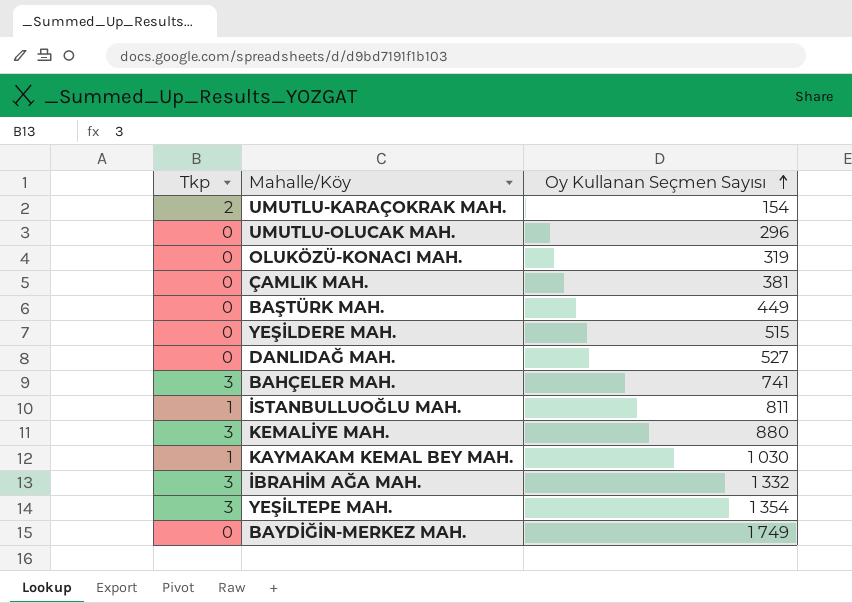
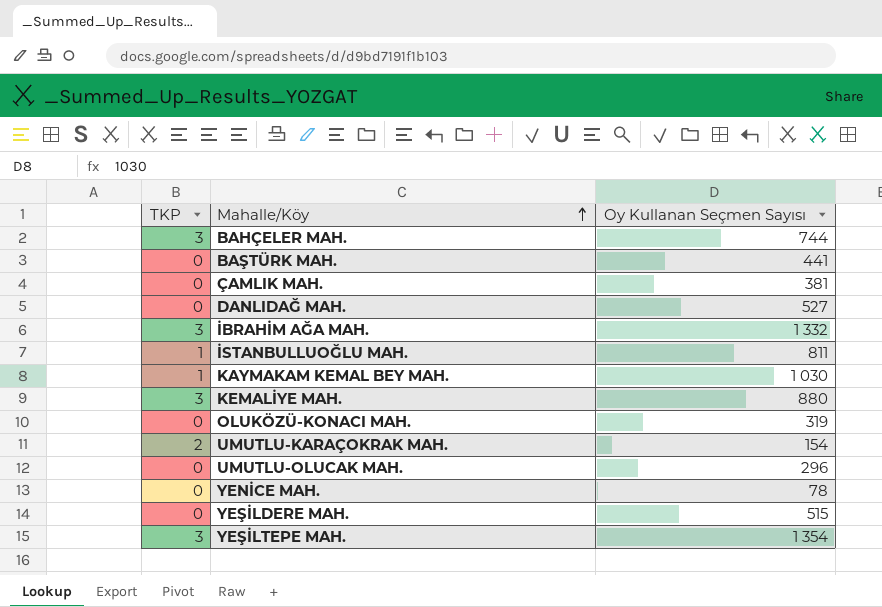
row order: Oy Kullanan Seçmen Sayısı ascending -> Mahalle/Köy ascending
column name: Tkp -> TKP
row BAYDİĞİN-MERKEZ MAH.: 0 | 1 749 -> none
BAHÇELER MAH. | Oy Kullanan Seçmen Sayısı: 741 -> 744
BAŞTÜRK MAH. | Oy Kullanan Seçmen Sayısı: 449 -> 441
row YENİCE MAH.: none -> 0 | 78

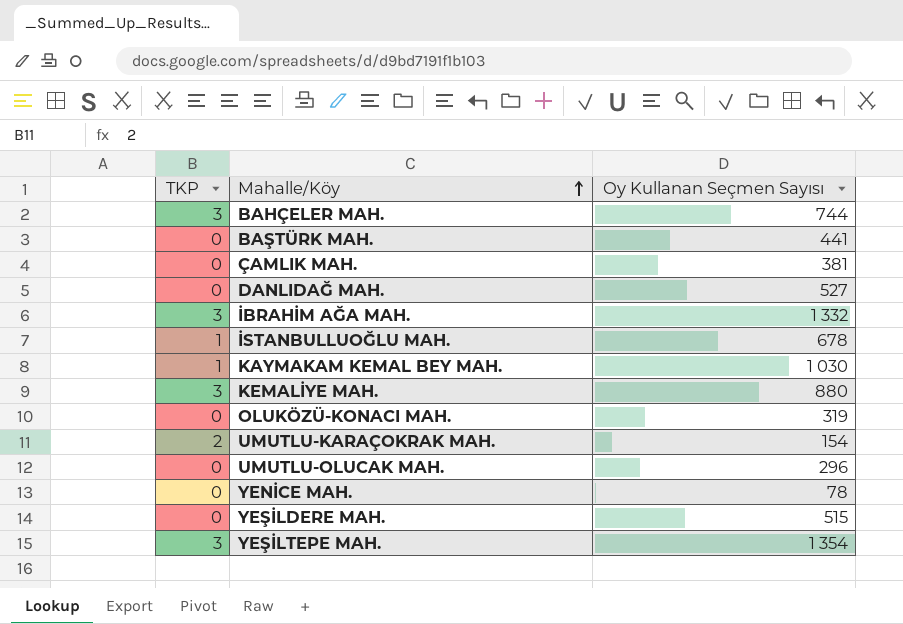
İSTANBULLUOĞLU MAH. | Oy Kullanan Seçmen Sayısı: 811 -> 678

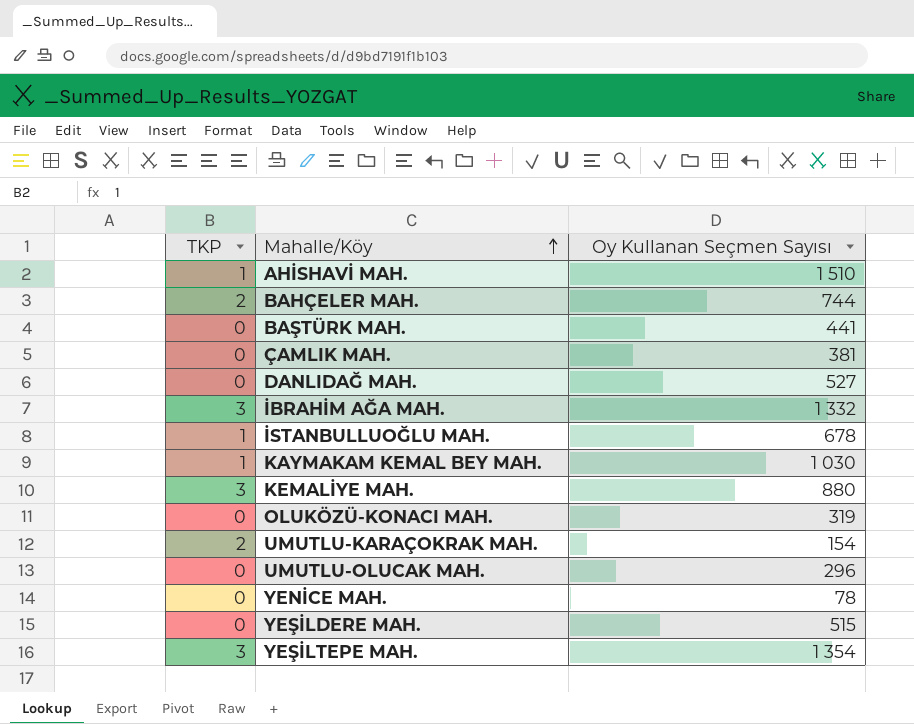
row AHİSHAVİ MAH.: none -> 1 | 1 510
BAHÇELER MAH. | TKP: 3 -> 2

